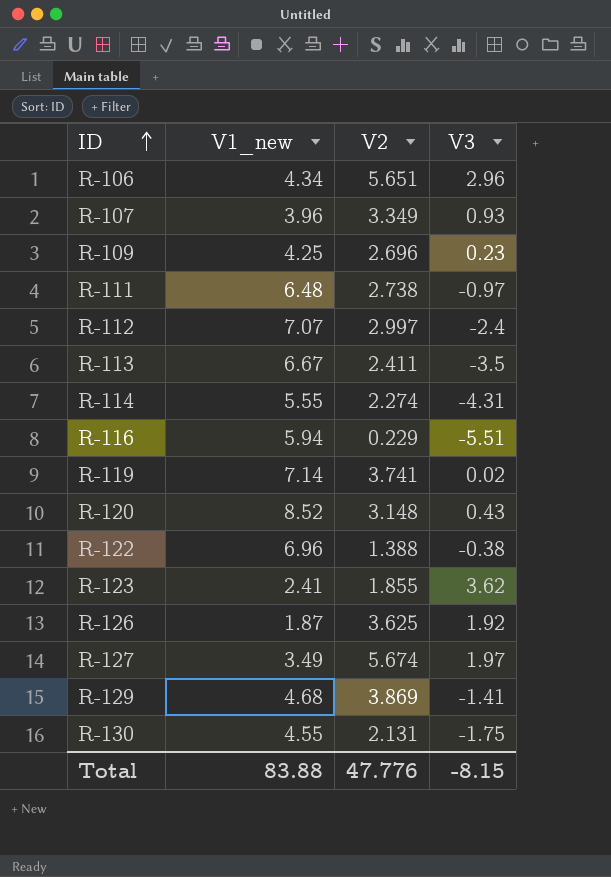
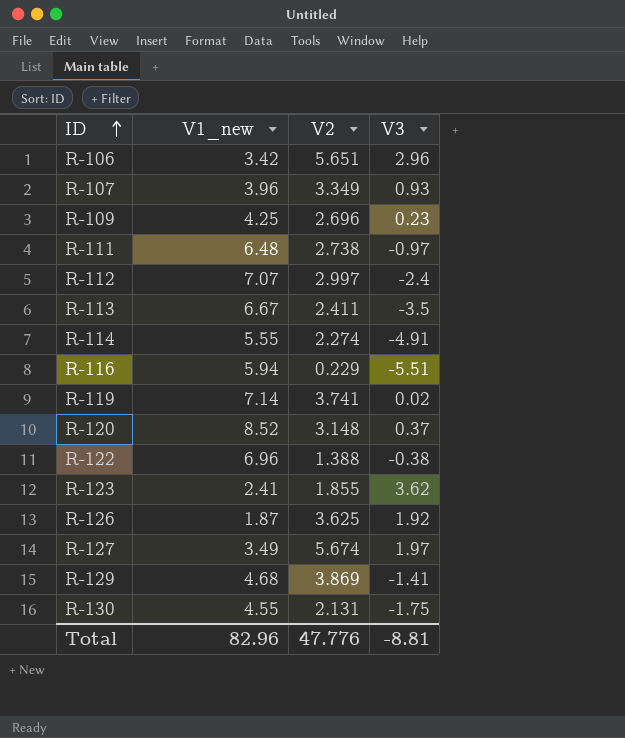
R-106 | V1_new: 4.34 -> 3.42
R-114 | V3: -4.31 -> -4.91
R-120 | V3: 0.43 -> 0.37
Total | V1_new: 83.88 -> 82.96
Total | V3: -8.15 -> -8.81

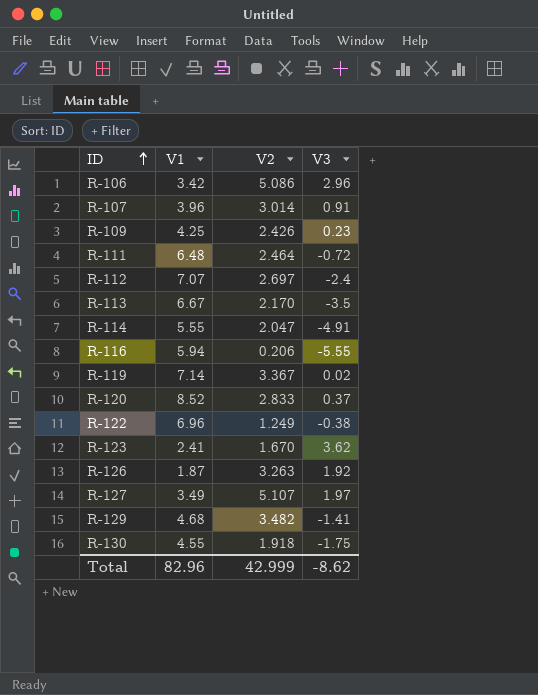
column name: V1_new -> V1
R-106 | V2: 5.651 -> 5.086
R-107 | V2: 3.349 -> 3.014
R-107 | V3: 0.93 -> 0.91
R-109 | V2: 2.696 -> 2.426
R-111 | V2: 2.738 -> 2.464
R-111 | V3: -0.97 -> -0.72
R-112 | V2: 2.997 -> 2.697
R-113 | V2: 2.411 -> 2.170
R-114 | V2: 2.274 -> 2.047
R-116 | V2: 0.229 -> 0.206
R-116 | V3: -5.51 -> -5.55
R-119 | V2: 3.741 -> 3.367
R-120 | V2: 3.148 -> 2.833
R-122 | V2: 1.388 -> 1.249
R-123 | V2: 1.855 -> 1.670
R-126 | V2: 3.625 -> 3.263
R-127 | V2: 5.674 -> 5.107
R-129 | V2: 3.869 -> 3.482
R-130 | V2: 2.131 -> 1.918
Total | V2: 47.776 -> 42.999
Total | V3: -8.81 -> -8.62

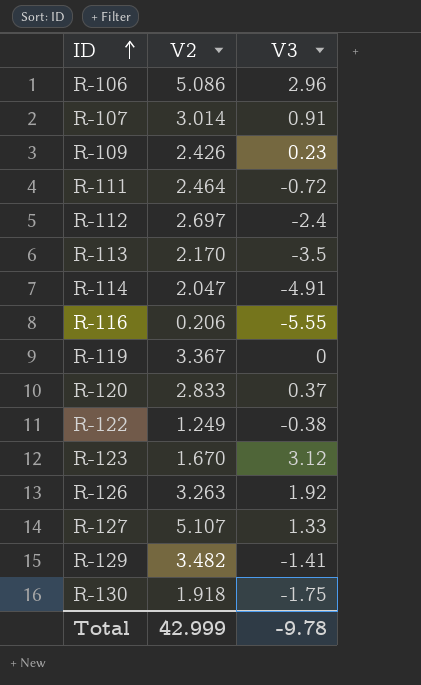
column V1 | position: 2 -> none
R-119 | V3: 0.02 -> 0
R-123 | V3: 3.62 -> 3.12
R-127 | V3: 1.97 -> 1.33
Total | V3: -8.62 -> -9.78

